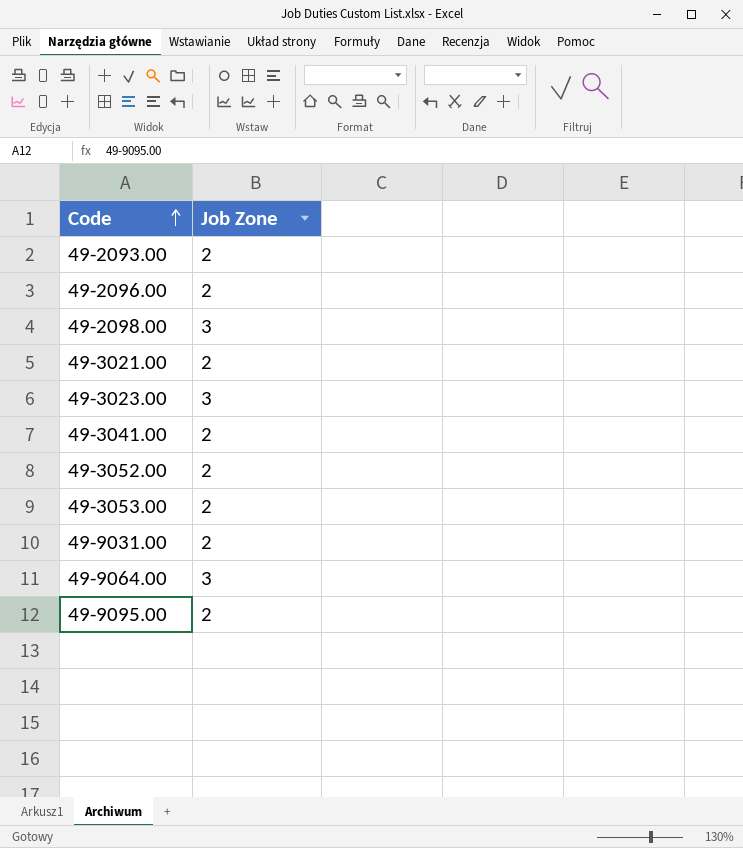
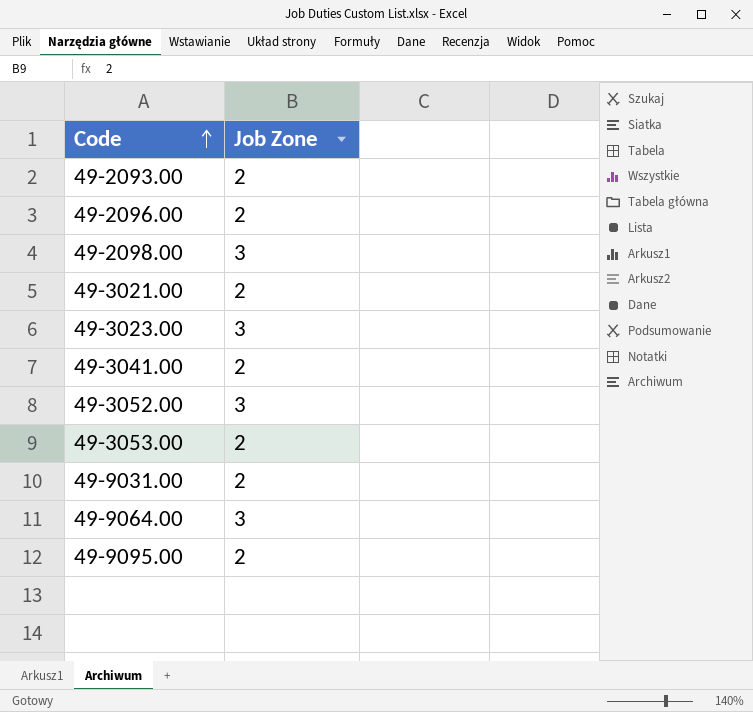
49-3052.00 | Job Zone: 2 -> 3

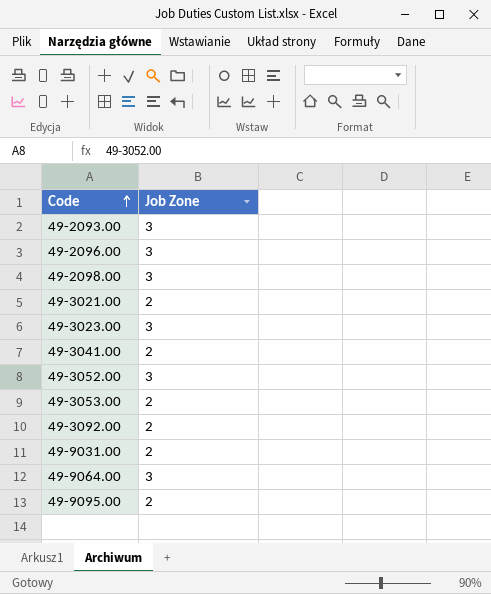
49-2093.00 | Job Zone: 2 -> 3
49-2096.00 | Job Zone: 2 -> 3
row 49-3092.00: none -> 2

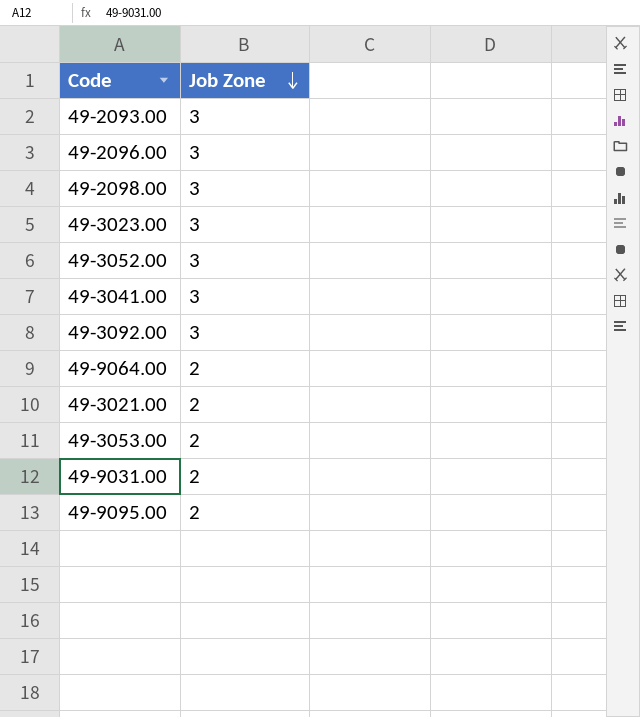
row order: Code ascending -> Job Zone descending
49-3041.00 | Job Zone: 2 -> 3
49-3092.00 | Job Zone: 2 -> 3
49-9064.00 | Job Zone: 3 -> 2

